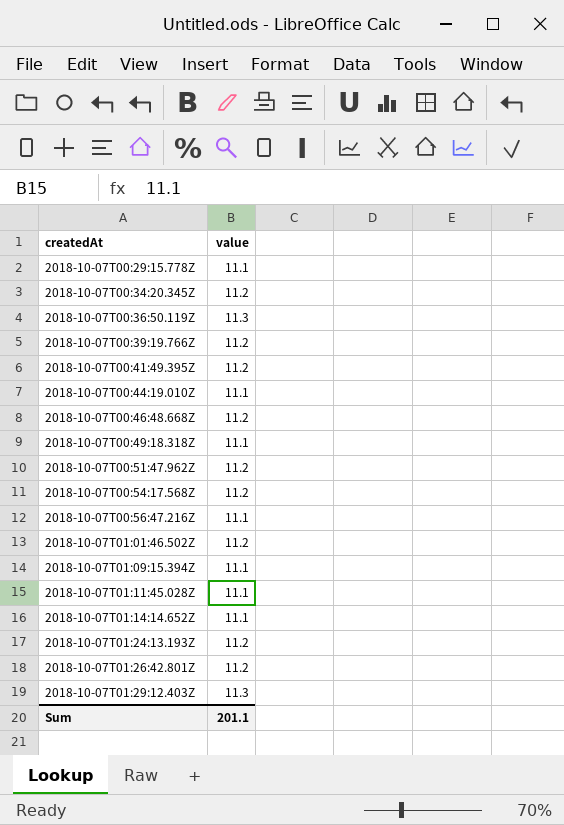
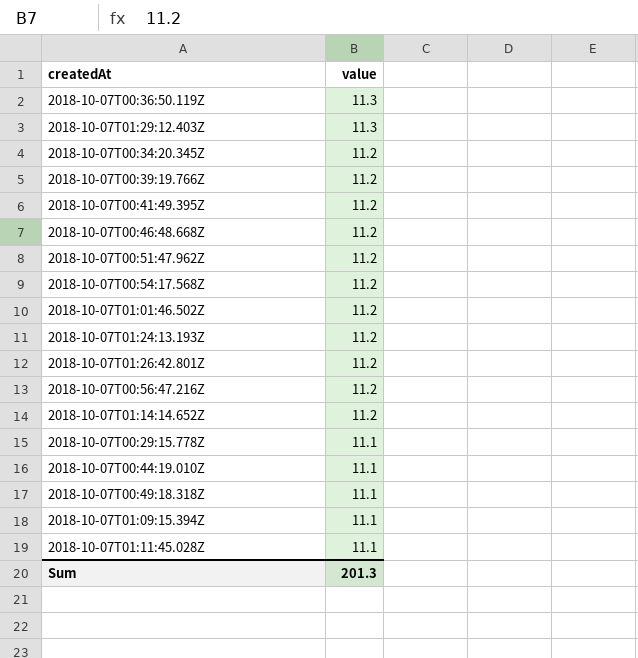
row order: createdAt ascending -> value descending
2018-10-07T00:56:47.216Z | value: 11.1 -> 11.2
2018-10-07T01:14:14.652Z | value: 11.1 -> 11.2
Sum | value: 201.1 -> 201.3

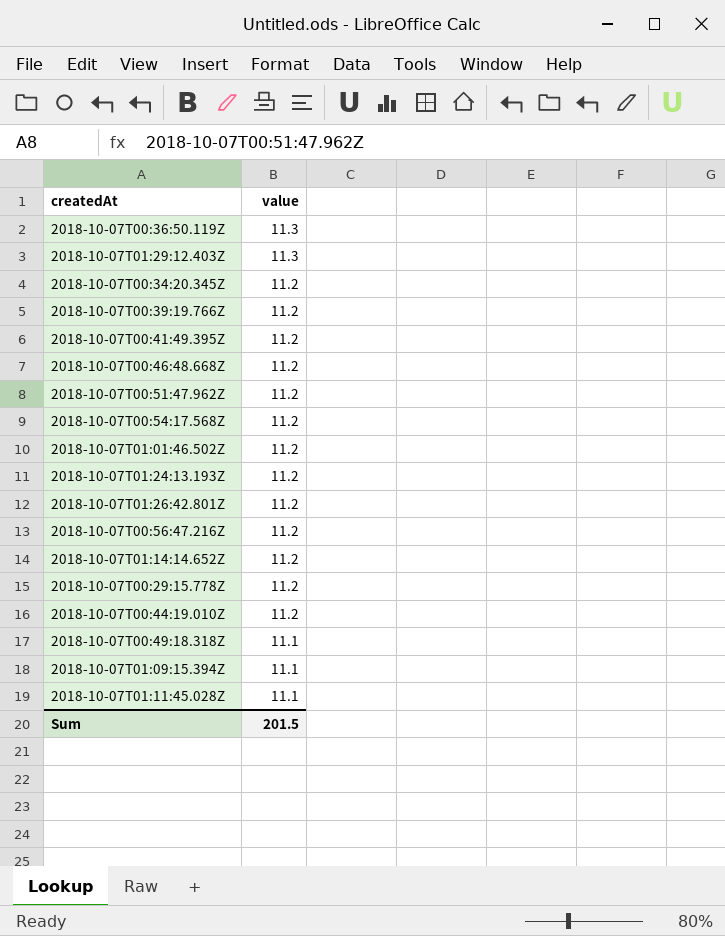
2018-10-07T00:29:15.778Z | value: 11.1 -> 11.2
2018-10-07T00:44:19.010Z | value: 11.1 -> 11.2
Sum | value: 201.3 -> 201.5

